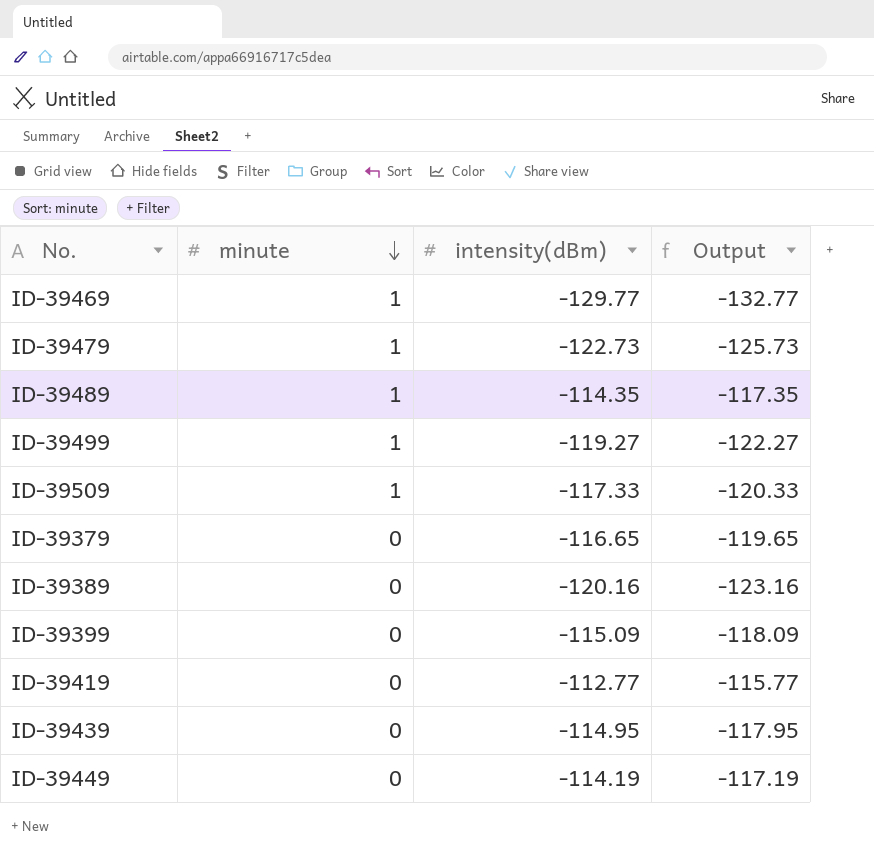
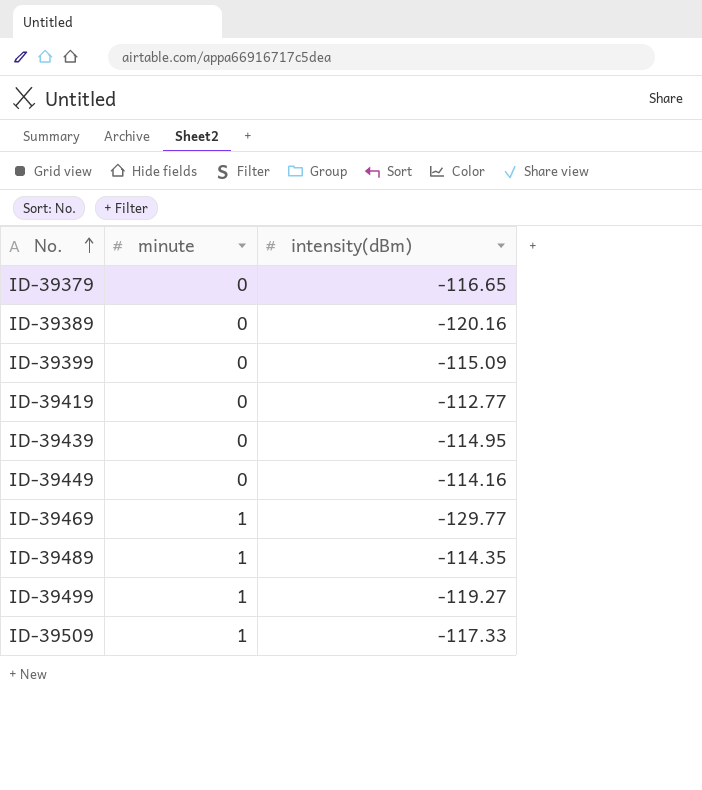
row order: minute descending -> No. ascending
column Output | formula: [intensity(dBm)] - 3 -> none
row ID-39479: 1 | -122.73 | -125.73 -> none
ID-39449 | intensity(dBm): -114.19 -> -114.16

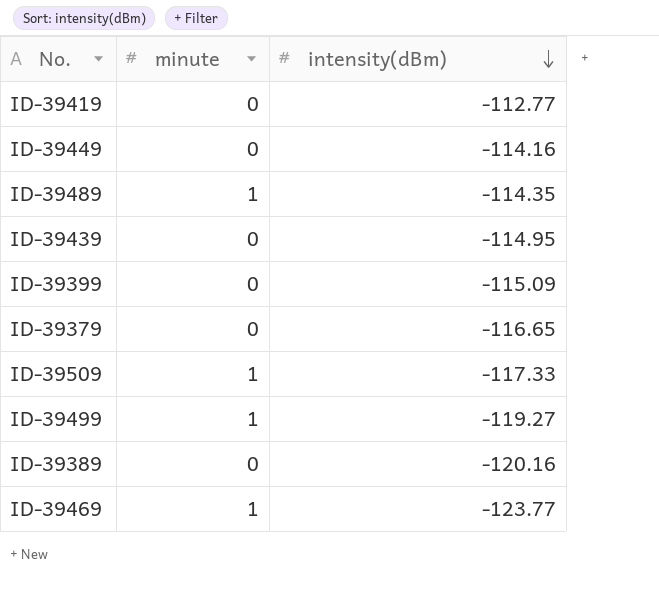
row order: No. ascending -> intensity(dBm) descending
ID-39469 | intensity(dBm): -129.77 -> -123.77

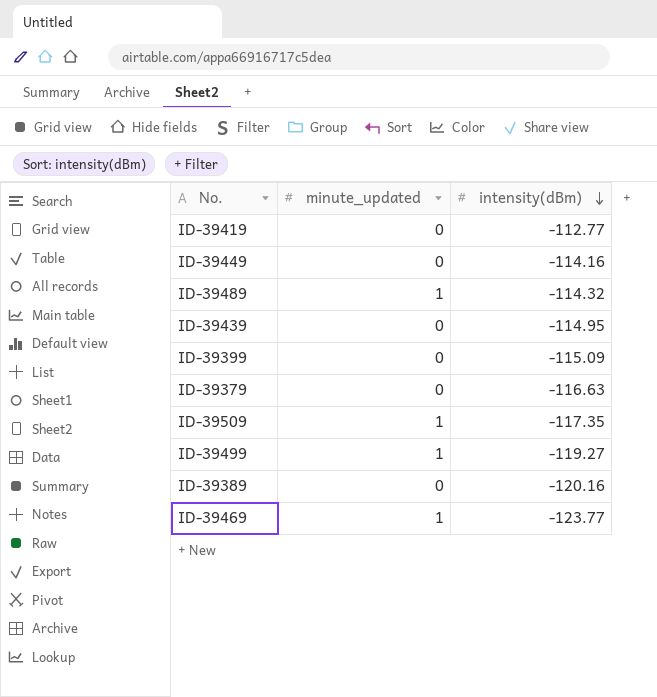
column name: minute -> minute_updated
ID-39489 | intensity(dBm): -114.35 -> -114.32
ID-39379 | intensity(dBm): -116.65 -> -116.63
ID-39509 | intensity(dBm): -117.33 -> -117.35

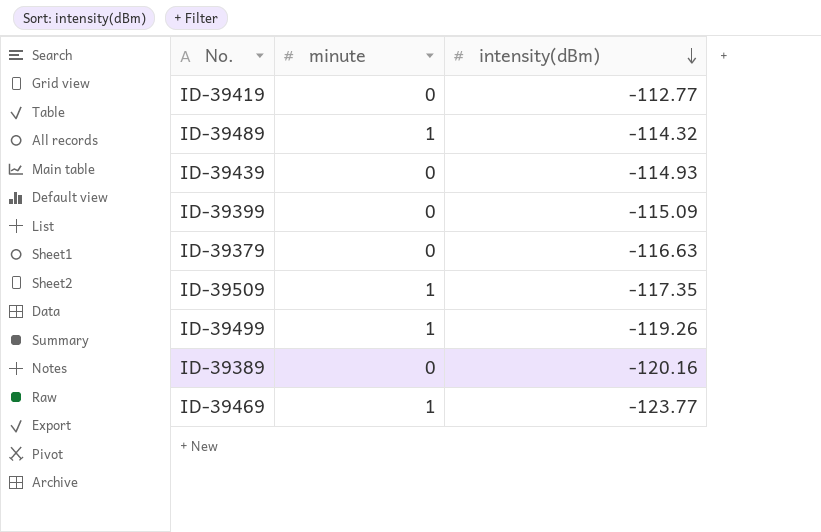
column name: minute_updated -> minute
row ID-39449: 0 | -114.16 -> none
ID-39439 | intensity(dBm): -114.95 -> -114.93
ID-39499 | intensity(dBm): -119.27 -> -119.26

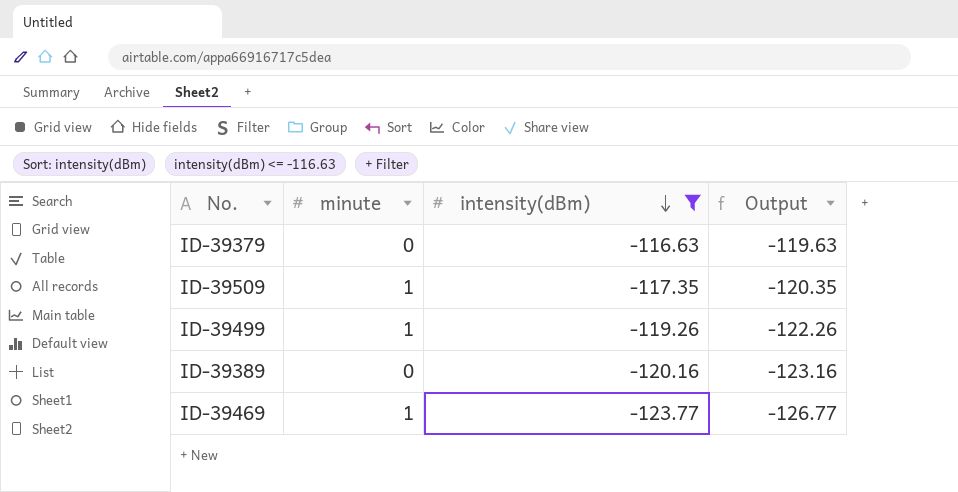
filter: none -> intensity(dBm) <= -116.63
column Output | formula: none -> [intensity(dBm)] - 3

